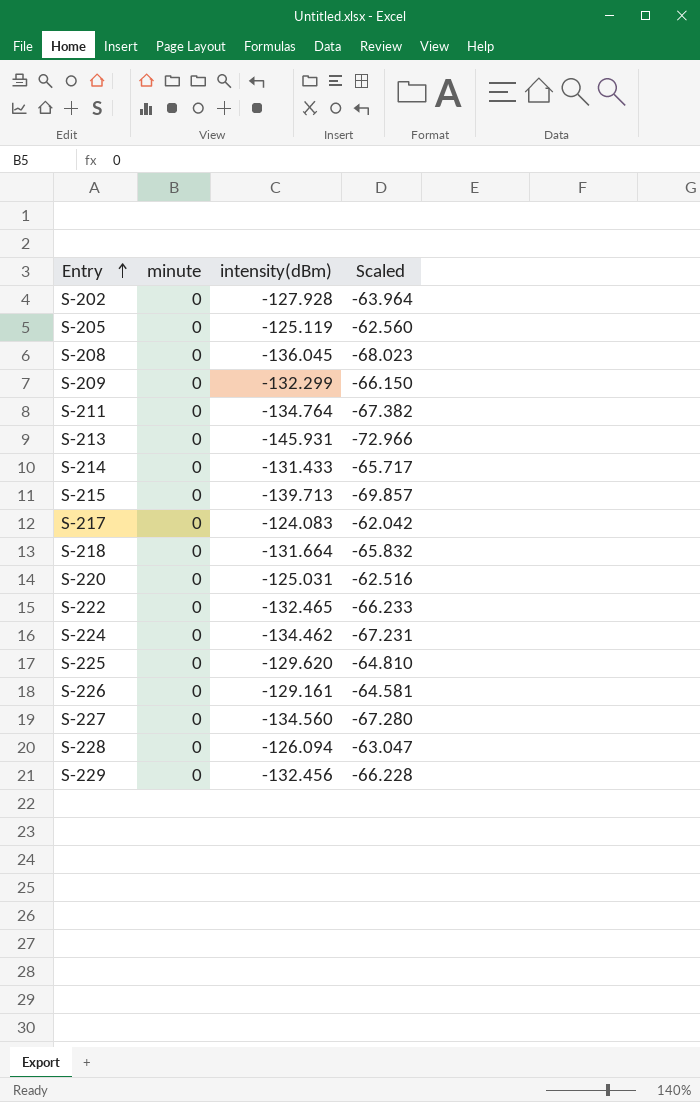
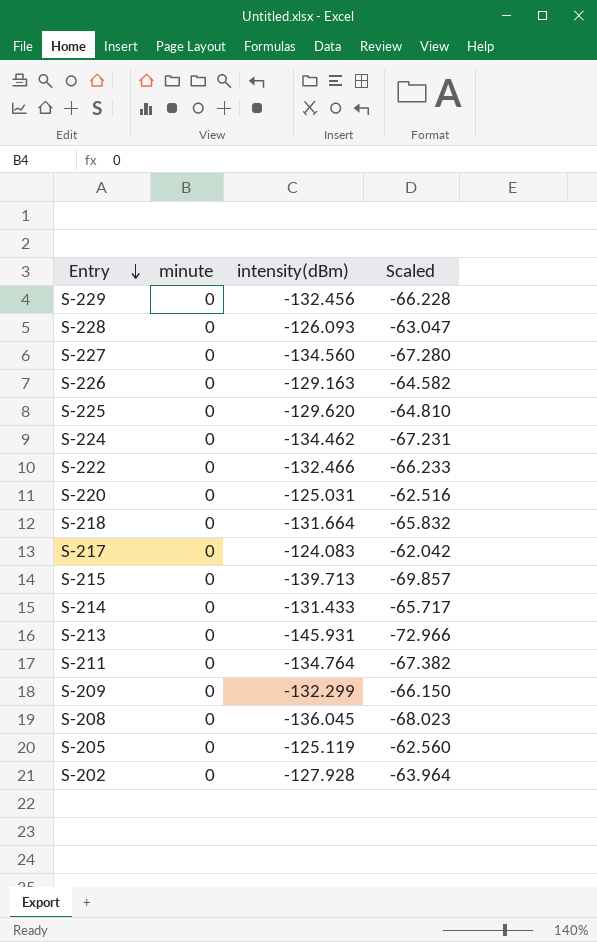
row order: Entry ascending -> Entry descending
S-228 | intensity(dBm): -126.094 -> -126.093
S-226 | intensity(dBm): -129.161 -> -129.163
S-226 | Scaled: -64.581 -> -64.582
S-222 | intensity(dBm): -132.465 -> -132.466

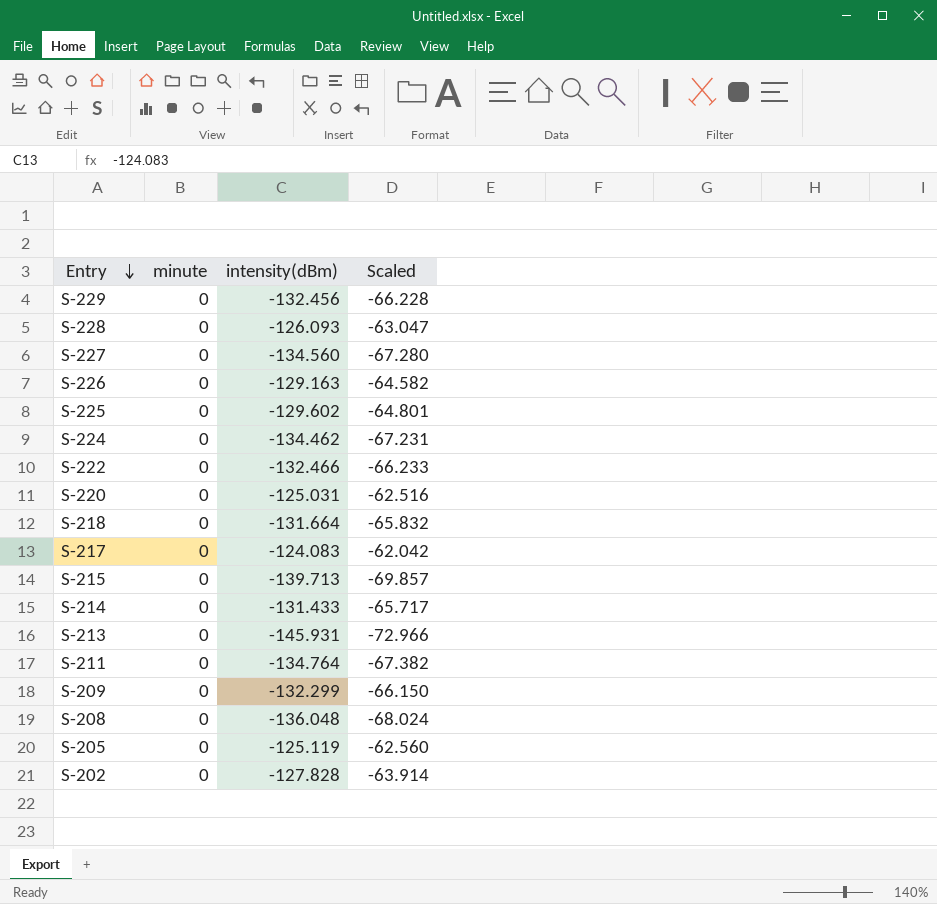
S-225 | intensity(dBm): -129.620 -> -129.602
S-225 | Scaled: -64.810 -> -64.801
S-208 | intensity(dBm): -136.045 -> -136.048
S-208 | Scaled: -68.023 -> -68.024
S-202 | intensity(dBm): -127.928 -> -127.828
S-202 | Scaled: -63.964 -> -63.914

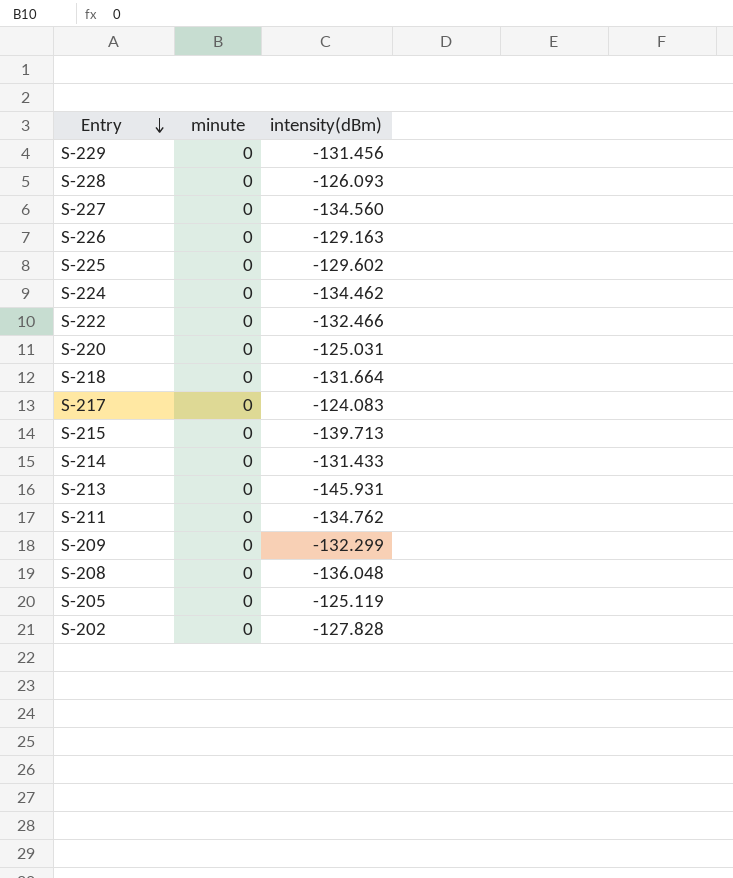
column Scaled | formula: [intensity(dBm)] * 0.5 -> none
S-229 | intensity(dBm): -132.456 -> -131.456
S-211 | intensity(dBm): -134.764 -> -134.762

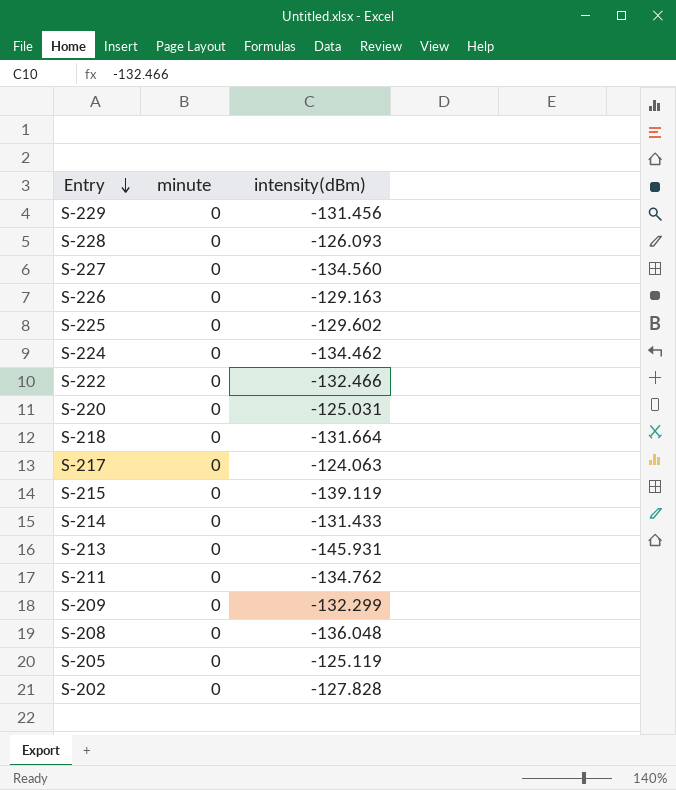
S-217 | intensity(dBm): -124.083 -> -124.063
S-215 | intensity(dBm): -139.713 -> -139.119

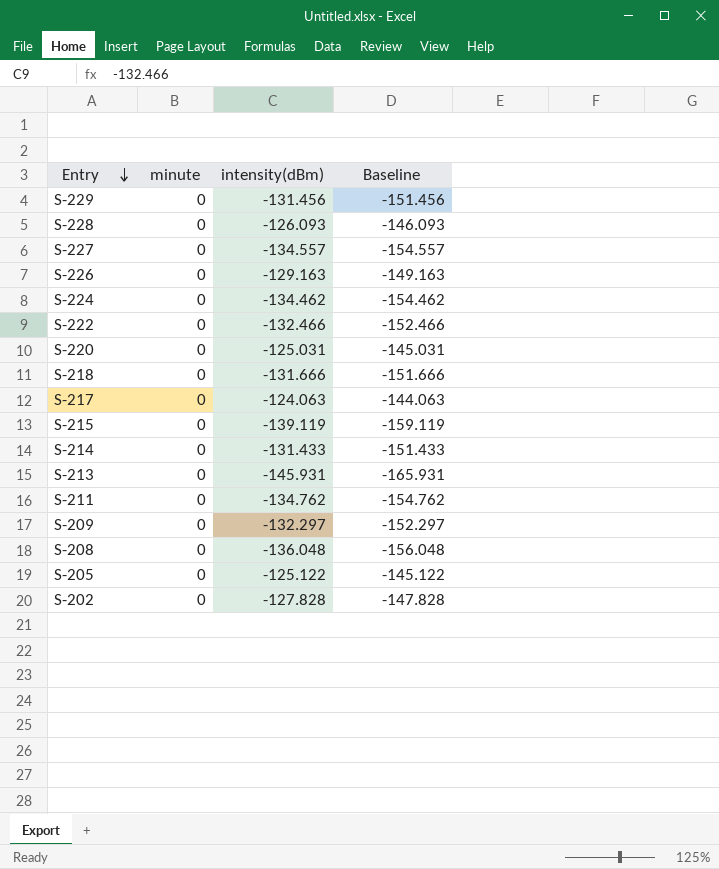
column Baseline | formula: none -> [intensity(dBm)] - 20
row S-225: 0 | -129.602 -> none
S-227 | intensity(dBm): -134.560 -> -134.557
S-218 | intensity(dBm): -131.664 -> -131.666
S-209 | intensity(dBm): -132.299 -> -132.297
S-205 | intensity(dBm): -125.119 -> -125.122

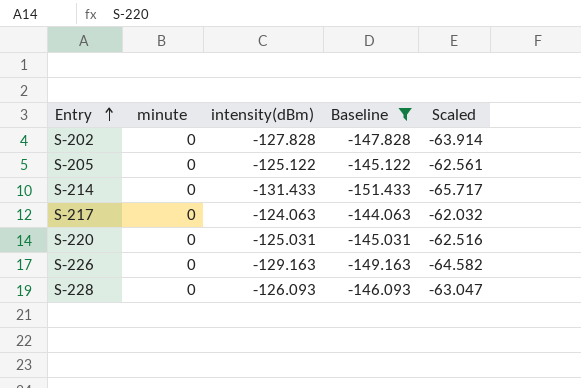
filter: none -> Baseline >= -151.433
row order: Entry descending -> Entry ascending
column Scaled | formula: none -> [intensity(dBm)] * 0.5

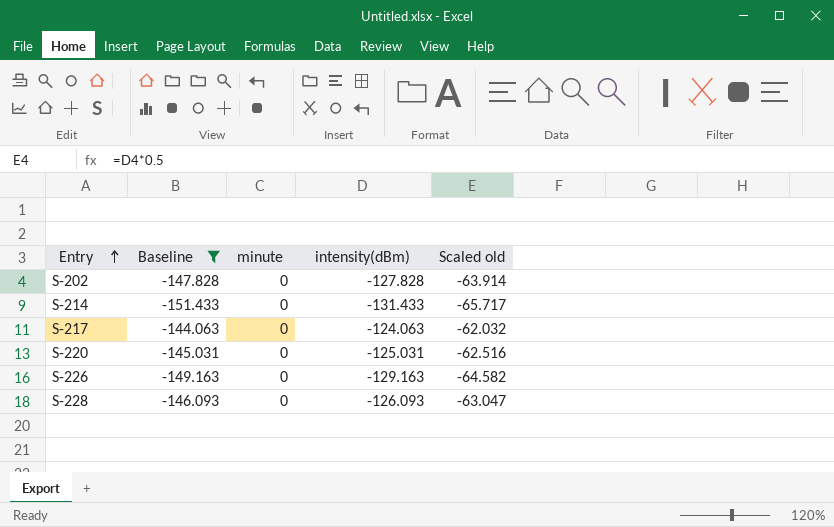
column Baseline | position: 4 -> 2
column name: Scaled -> Scaled old
row S-205: 0 | -125.122 | -145.122 | -62.561 -> none

